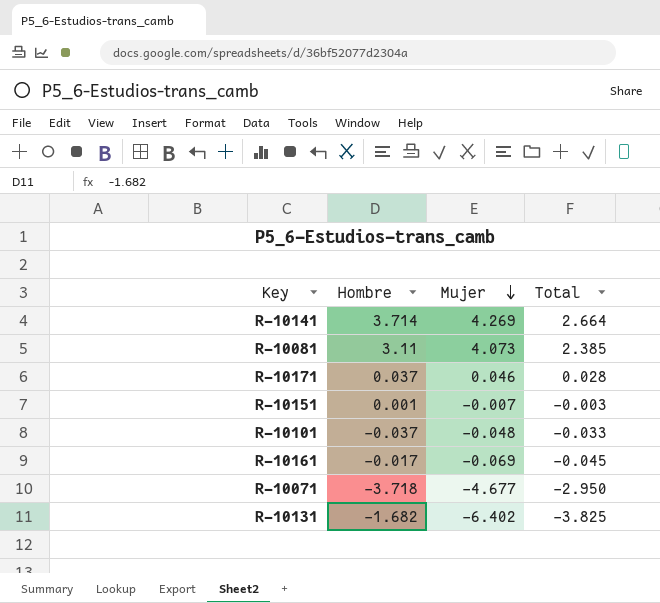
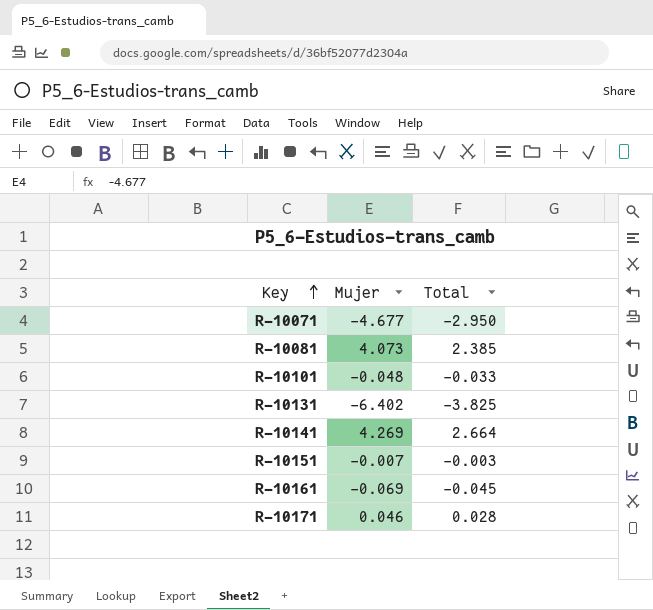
row order: Mujer descending -> Key ascending
column Hombre | position: 2 -> none

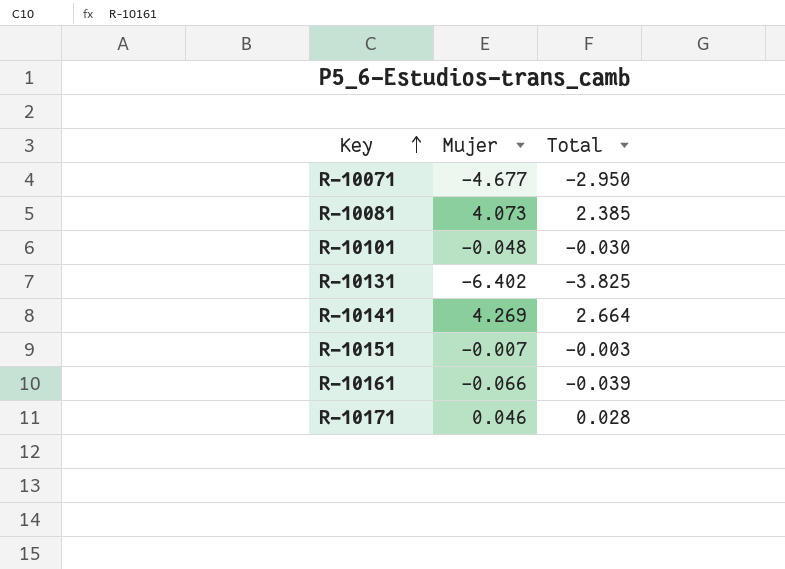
R-10101 | Total: -0.033 -> -0.030
R-10161 | Mujer: -0.069 -> -0.066
R-10161 | Total: -0.045 -> -0.039

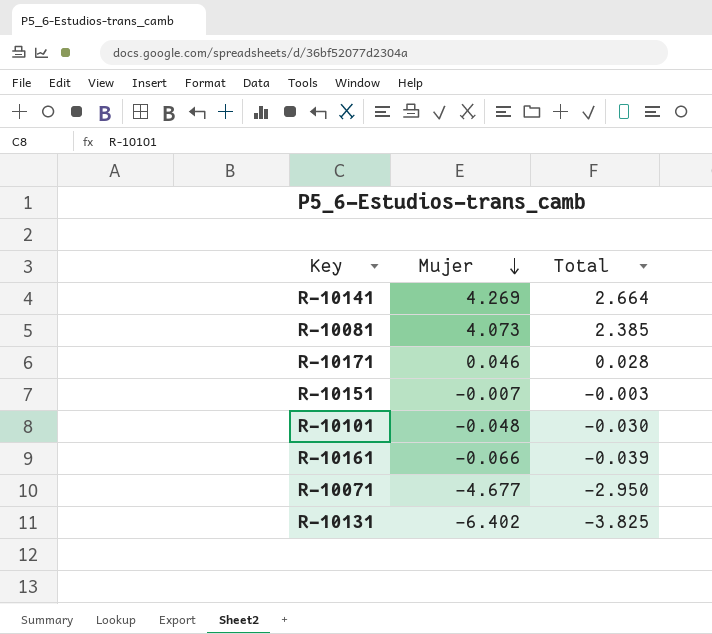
row order: Key ascending -> Mujer descending

